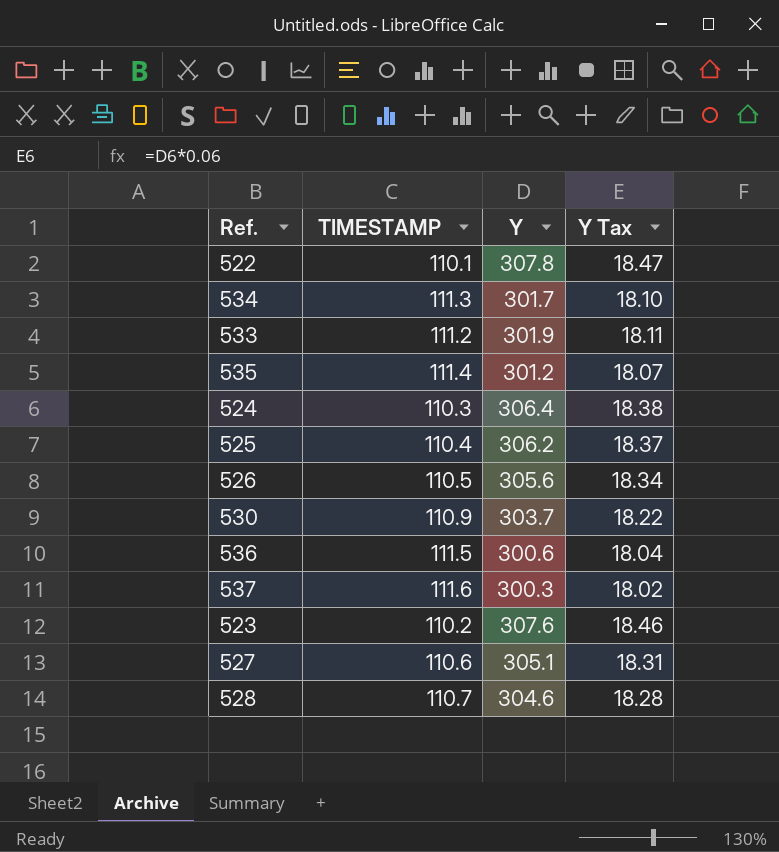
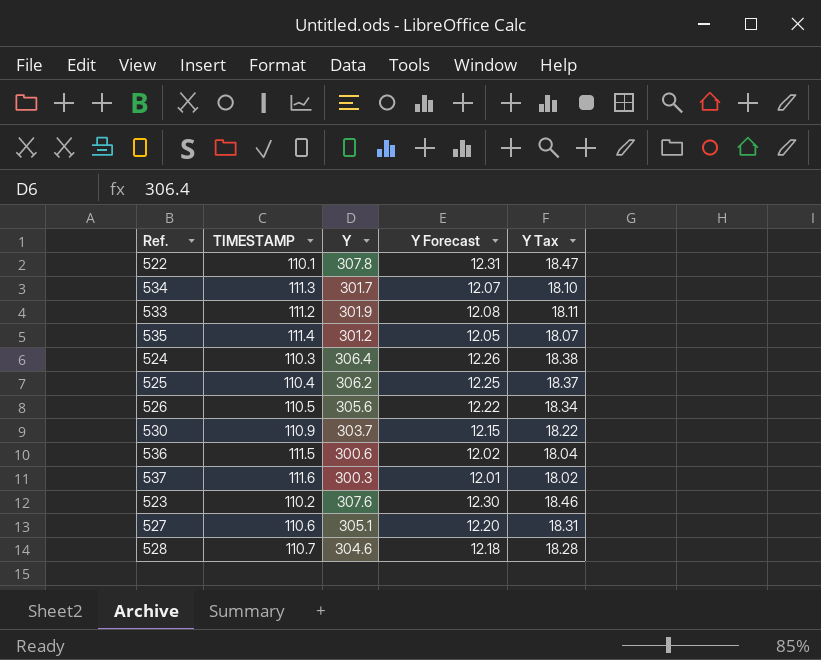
column Y Forecast | formula: none -> [Y] * 0.04

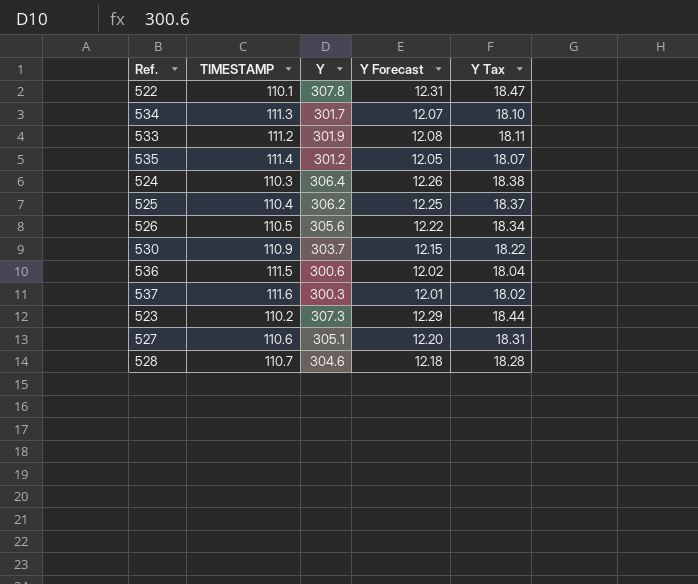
523 | Y: 307.6 -> 307.3
523 | Y Forecast: 12.30 -> 12.29
523 | Y Tax: 18.46 -> 18.44

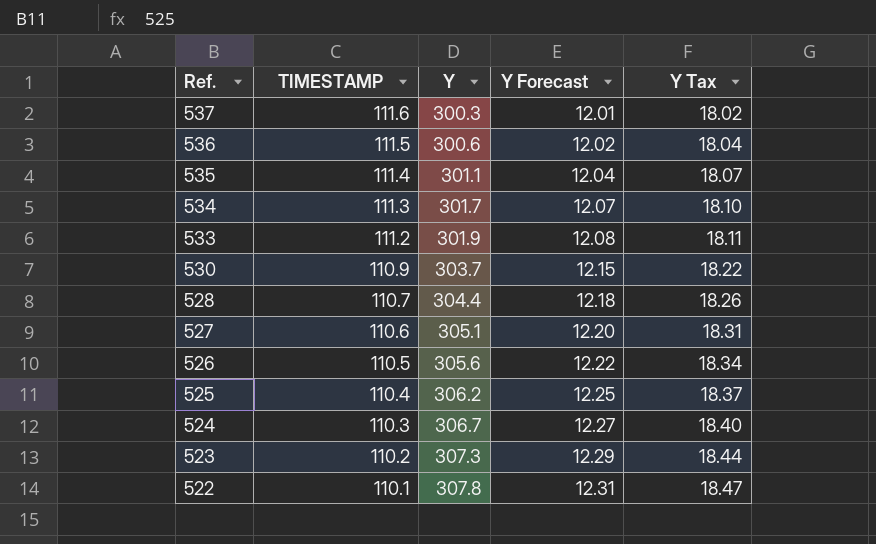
row order: none -> Ref. descending
535 | Y: 301.2 -> 301.1
535 | Y Forecast: 12.05 -> 12.04
528 | Y: 304.6 -> 304.4
528 | Y Tax: 18.28 -> 18.26
524 | Y: 306.4 -> 306.7
524 | Y Forecast: 12.26 -> 12.27
524 | Y Tax: 18.38 -> 18.40

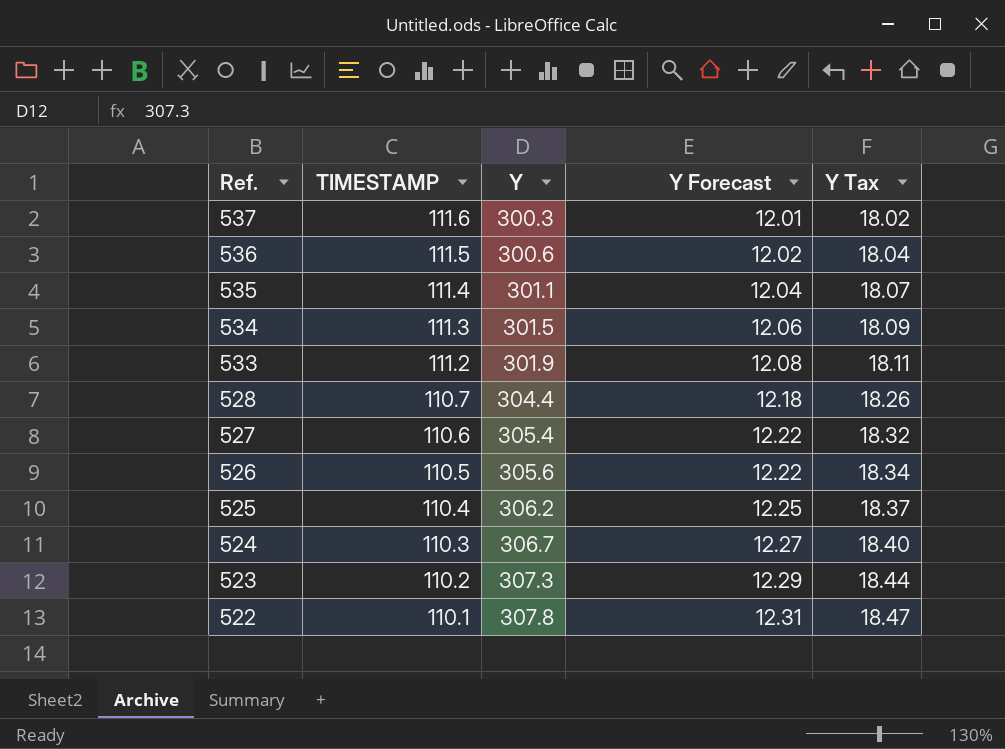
row 530: 110.9 | 303.7 | 12.15 | 18.22 -> none
534 | Y: 301.7 -> 301.5
534 | Y Forecast: 12.07 -> 12.06
534 | Y Tax: 18.10 -> 18.09
527 | Y: 305.1 -> 305.4
527 | Y Forecast: 12.20 -> 12.22
527 | Y Tax: 18.31 -> 18.32

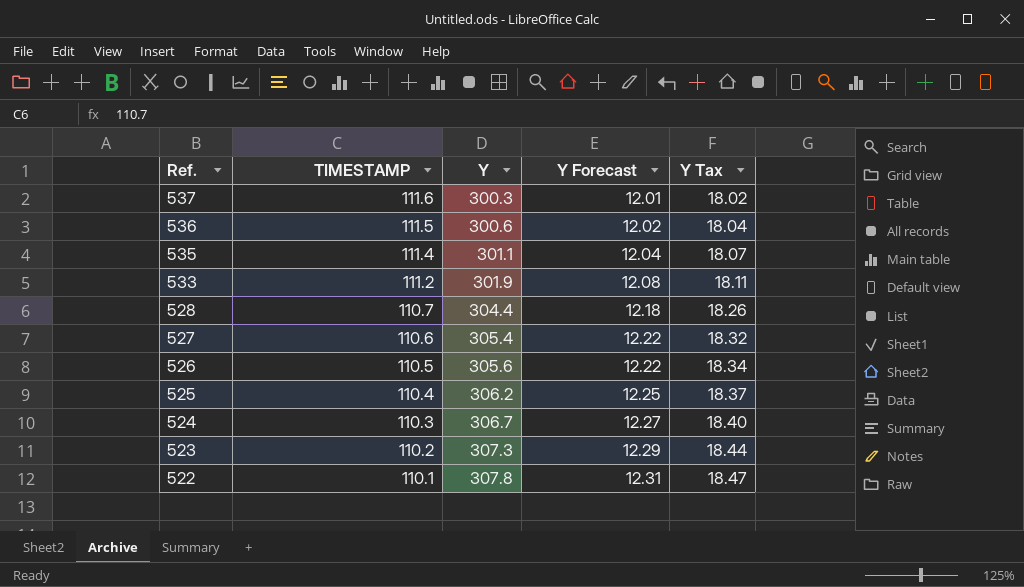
row 534: 111.3 | 301.5 | 12.06 | 18.09 -> none

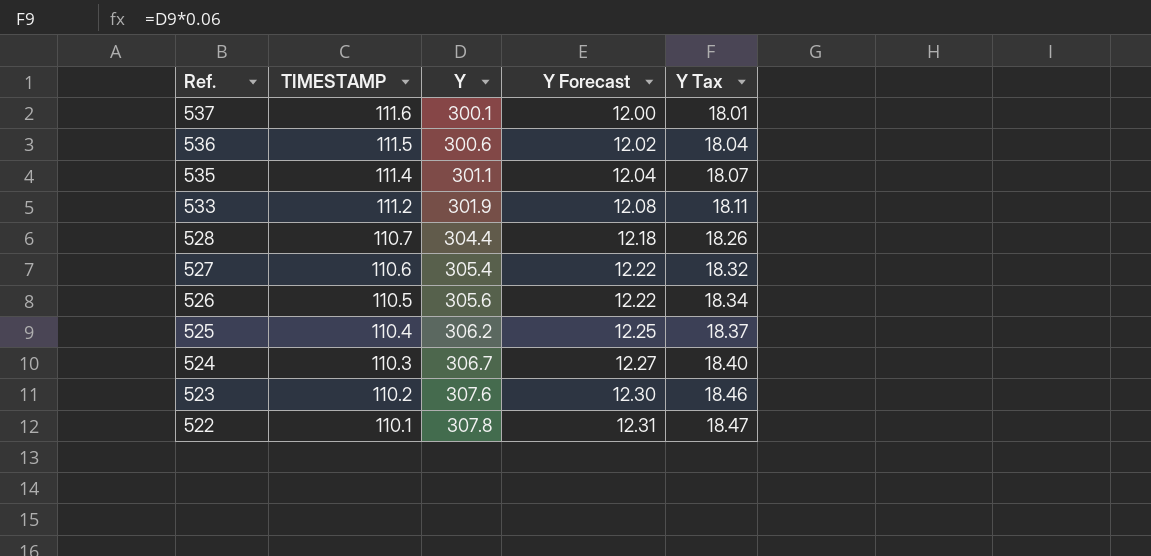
537 | Y: 300.3 -> 300.1
537 | Y Forecast: 12.01 -> 12.00
537 | Y Tax: 18.02 -> 18.01
523 | Y: 307.3 -> 307.6
523 | Y Forecast: 12.29 -> 12.30
523 | Y Tax: 18.44 -> 18.46

